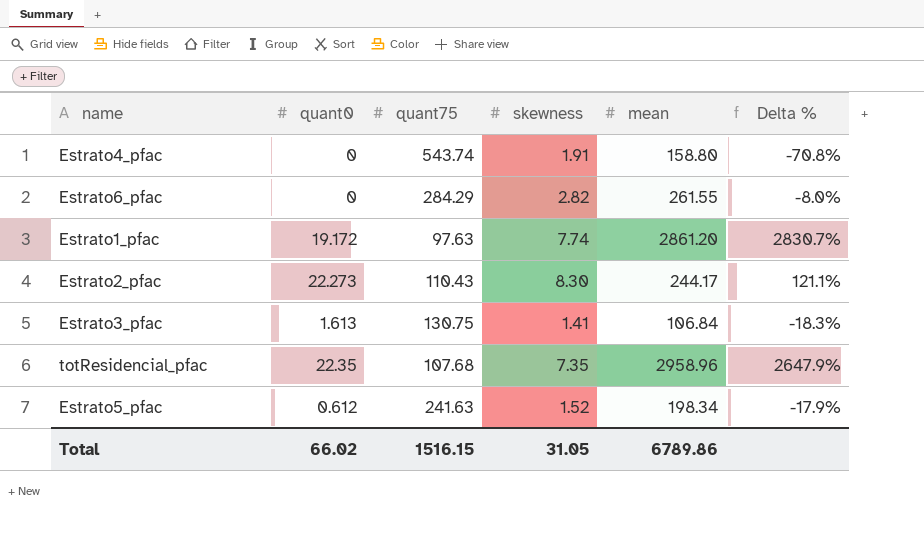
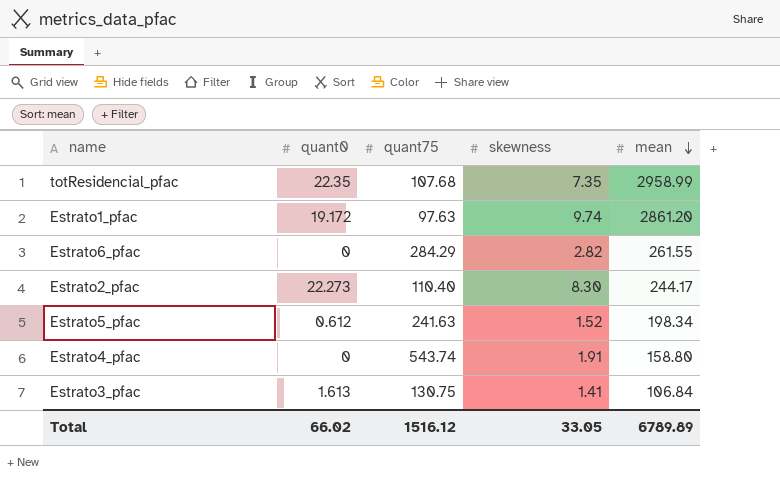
row order: none -> mean descending
column Delta % | formula: ([mean] - [quant75]) / [quant75] -> none
totResidencial_pfac | mean: 2958.96 -> 2958.99
Estrato1_pfac | skewness: 7.74 -> 9.74
Estrato2_pfac | quant75: 110.43 -> 110.40
Total | quant75: 1516.15 -> 1516.12
Total | skewness: 31.05 -> 33.05
Total | mean: 6789.86 -> 6789.89

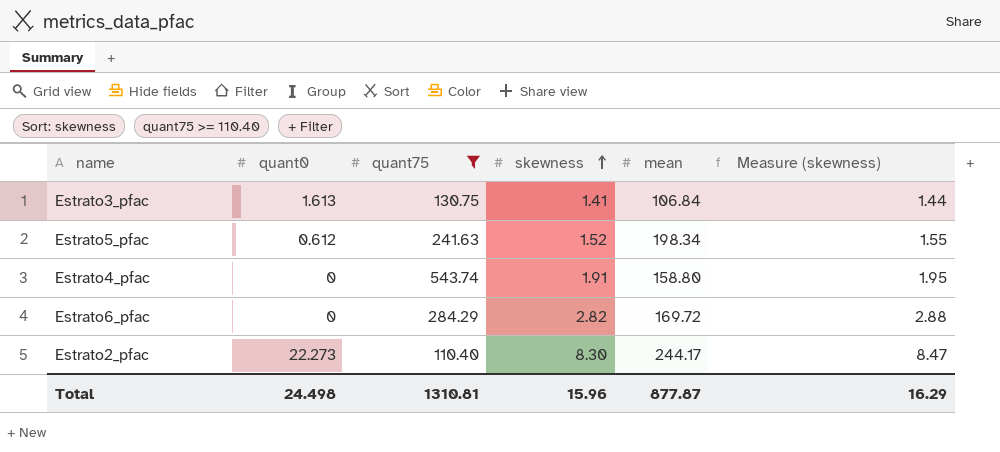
filter: none -> quant75 >= 110.40
row order: mean descending -> skewness ascending
column Measure (skewness) | formula: none -> [skewness] * 1.02
Estrato6_pfac | mean: 261.55 -> 169.72
Total | quant0: 66.02 -> 24.498
Total | quant75: 1516.12 -> 1310.81
Total | skewness: 33.05 -> 15.96
Total | mean: 6789.89 -> 877.87

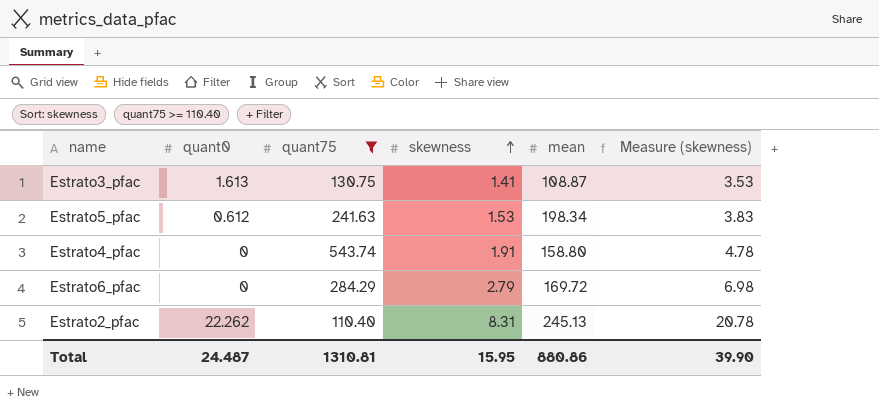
column Measure (skewness) | formula: [skewness] * 1.02 -> [skewness] * 2.5
Estrato3_pfac | mean: 106.84 -> 108.87
Estrato5_pfac | skewness: 1.52 -> 1.53
Estrato6_pfac | skewness: 2.82 -> 2.79
Estrato2_pfac | quant0: 22.273 -> 22.262
Estrato2_pfac | skewness: 8.30 -> 8.31
Estrato2_pfac | mean: 244.17 -> 245.13
Total | quant0: 24.498 -> 24.487
Total | skewness: 15.96 -> 15.95
Total | mean: 877.87 -> 880.86
Total | Measure (skewness): 16.29 -> 39.90

